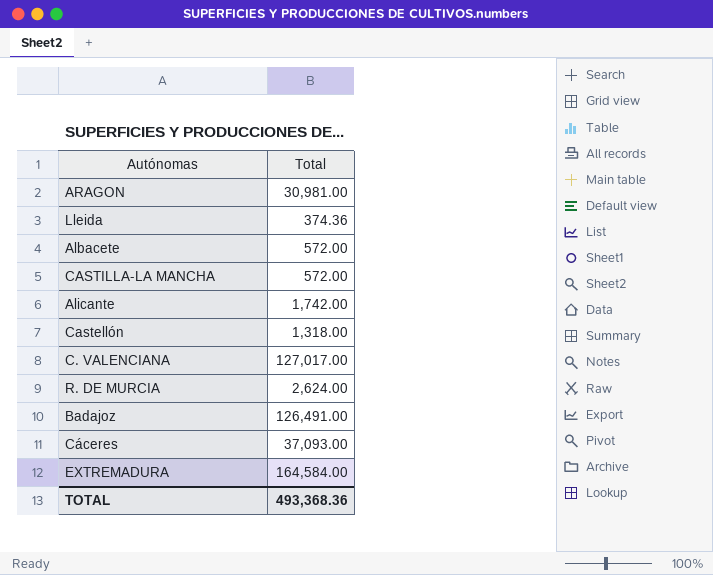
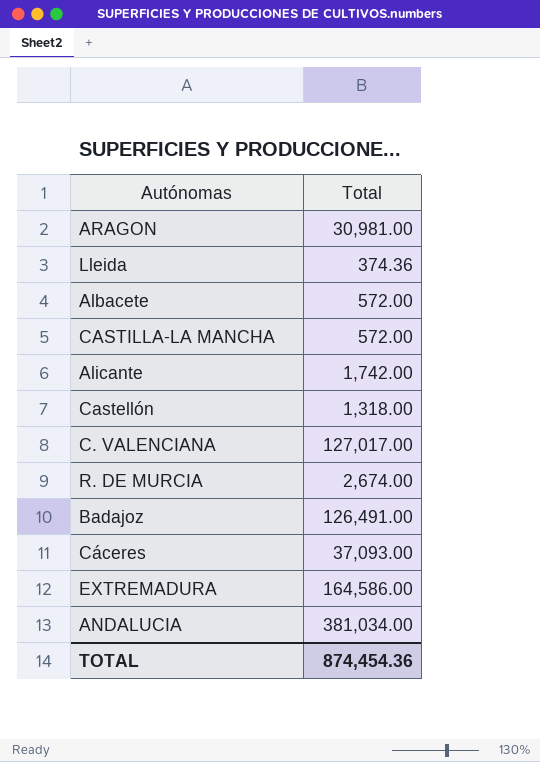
R. DE MURCIA | Total: 2,624.00 -> 2,674.00
EXTREMADURA | Total: 164,584.00 -> 164,586.00
row ANDALUCIA: none -> 381,034.00
TOTAL | Total: 493,368.36 -> 874,454.36

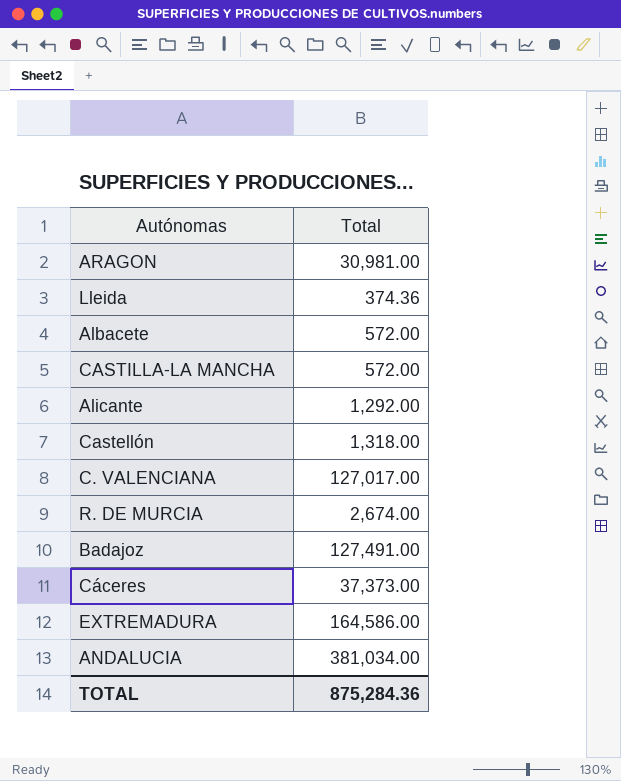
Alicante | Total: 1,742.00 -> 1,292.00
Badajoz | Total: 126,491.00 -> 127,491.00
Cáceres | Total: 37,093.00 -> 37,373.00
TOTAL | Total: 874,454.36 -> 875,284.36

